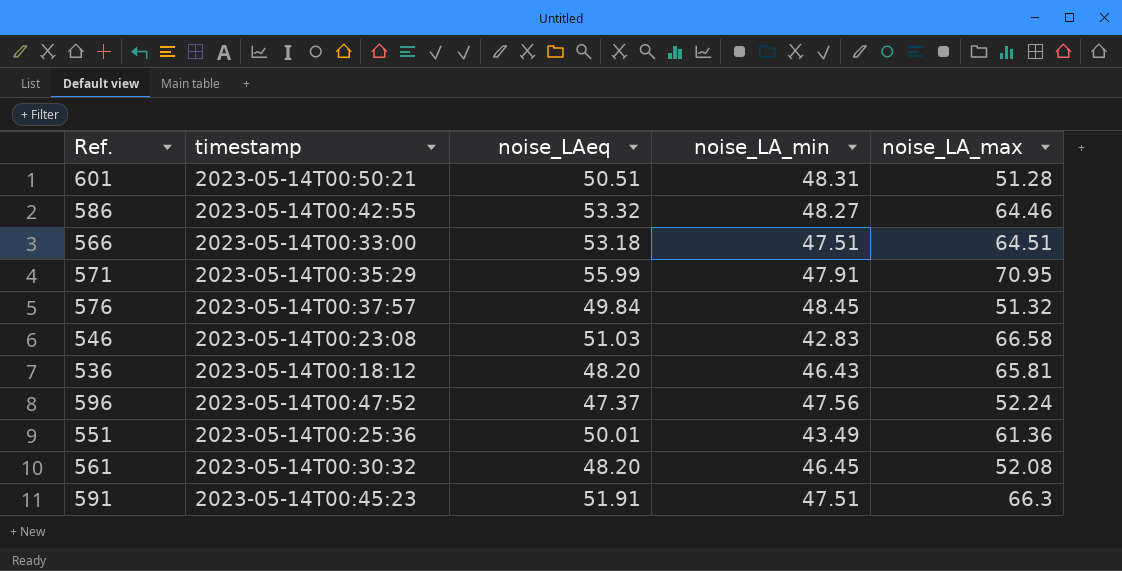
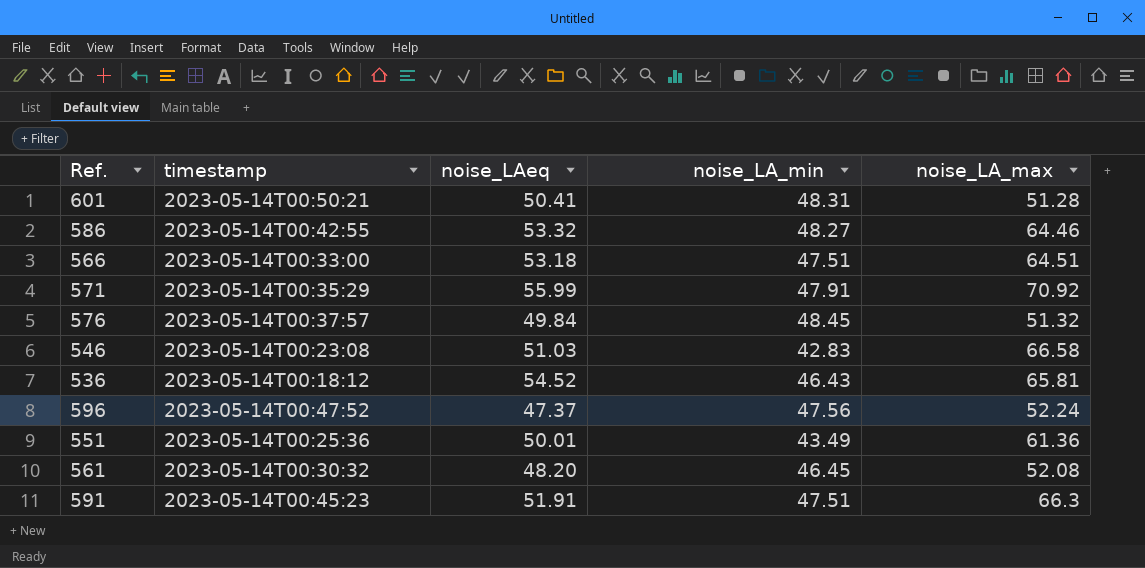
601 | noise_LAeq: 50.51 -> 50.41
571 | noise_LA_max: 70.95 -> 70.92
536 | noise_LAeq: 48.20 -> 54.52

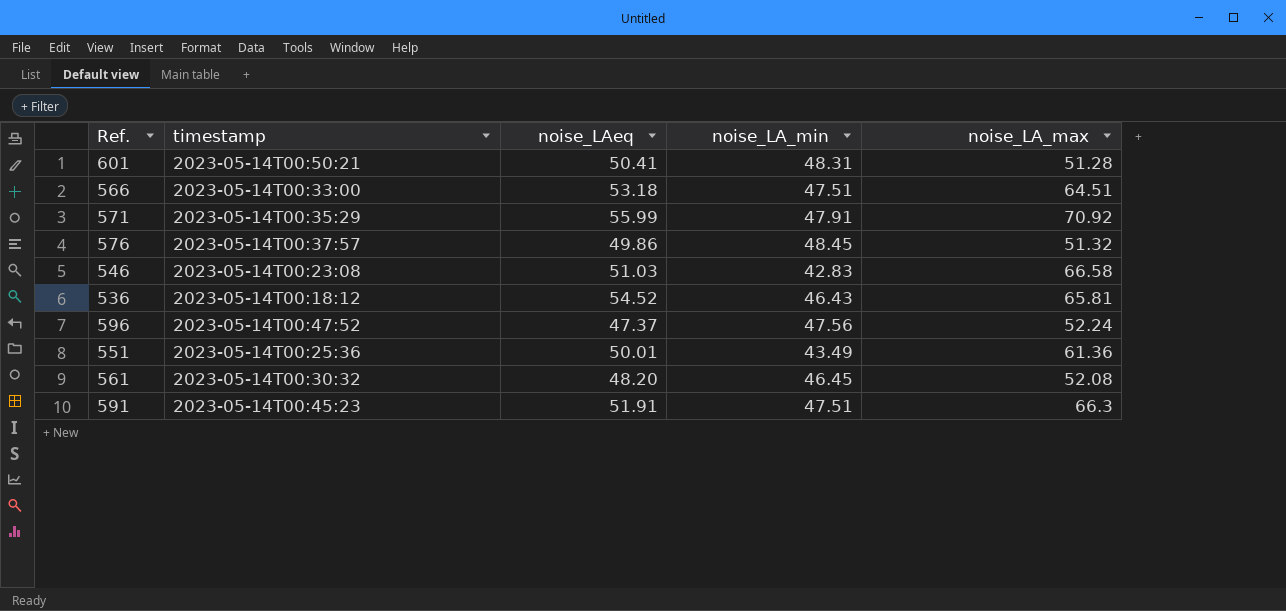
row 586: 2023-05-14T00:42:55 | 53.32 | 48.27 | 64.46 -> none
576 | noise_LAeq: 49.84 -> 49.86

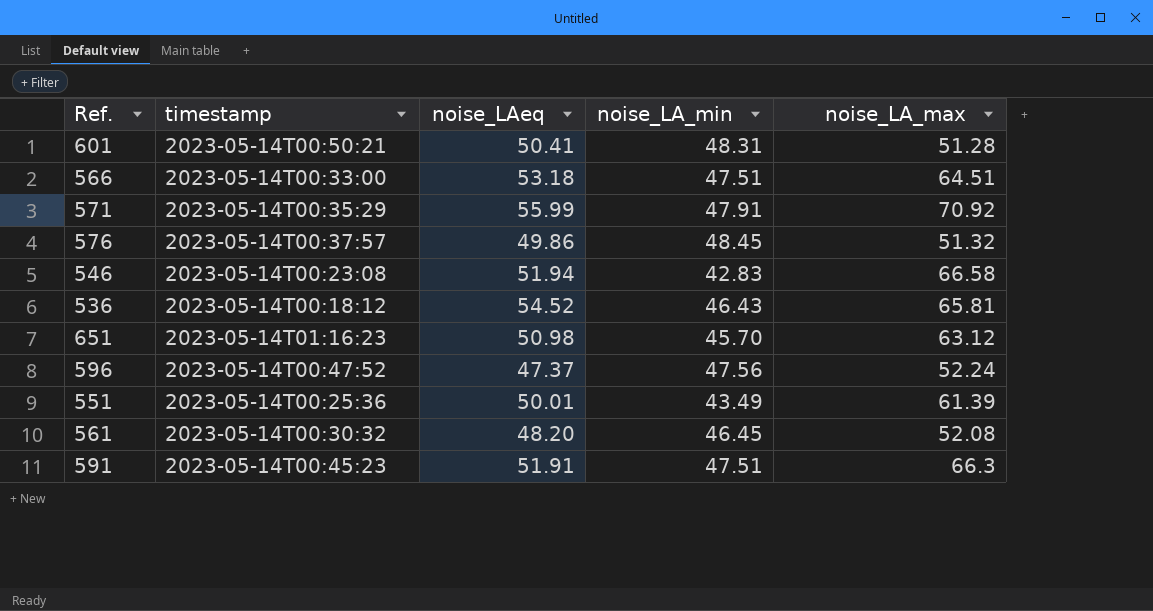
546 | noise_LAeq: 51.03 -> 51.94
row 651: none -> 2023-05-14T01:16:23 | 50.98 | 45.70 | 63.12
551 | noise_LA_max: 61.36 -> 61.39

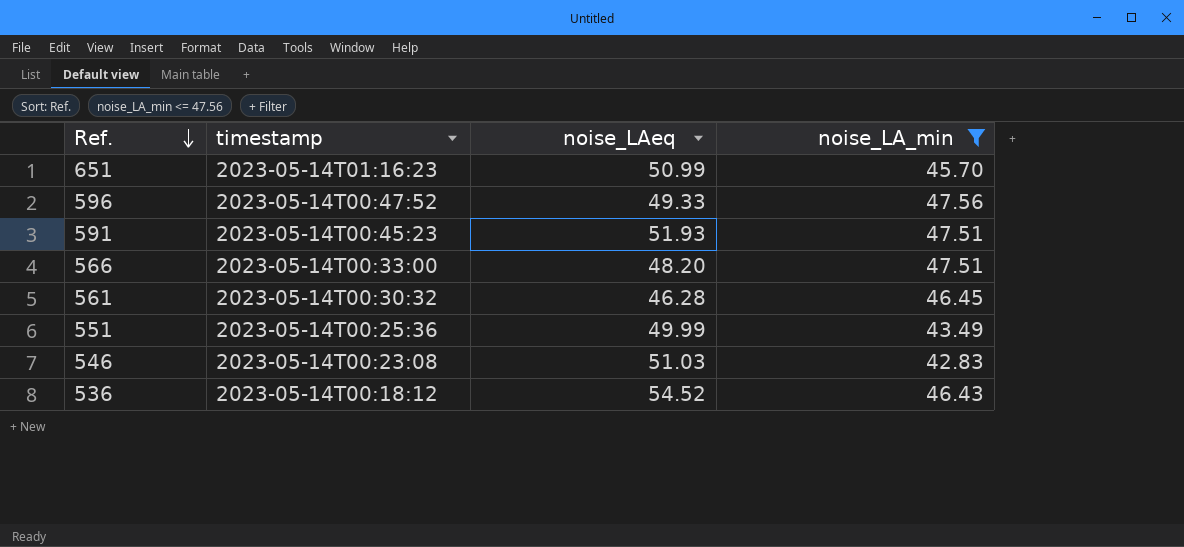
filter: none -> noise_LA_min <= 47.56
row order: none -> Ref. descending
column noise_LA_max | position: 5 -> none
651 | noise_LAeq: 50.98 -> 50.99
596 | noise_LAeq: 47.37 -> 49.33
591 | noise_LAeq: 51.91 -> 51.93
566 | noise_LAeq: 53.18 -> 48.20
561 | noise_LAeq: 48.20 -> 46.28
551 | noise_LAeq: 50.01 -> 49.99
546 | noise_LAeq: 51.94 -> 51.03

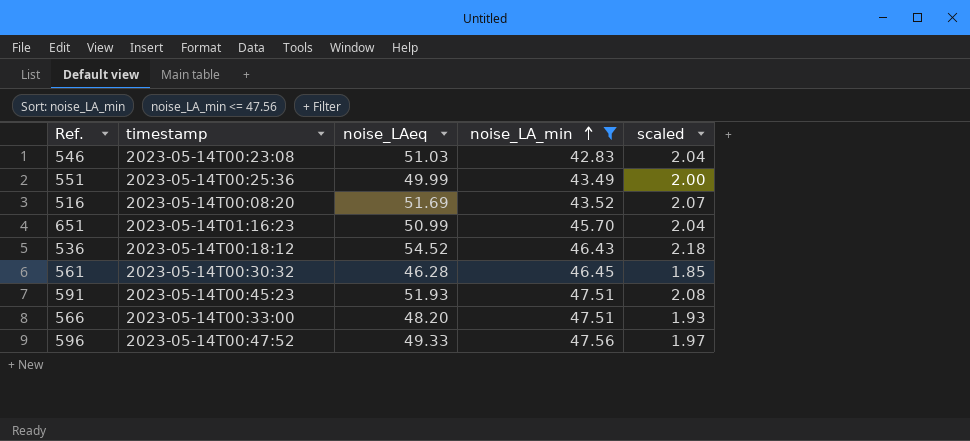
row order: Ref. descending -> noise_LA_min ascending
column scaled | formula: none -> [noise_LAeq] * 0.04
row 516: none -> 2023-05-14T00:08:20 | 51.69 | 43.52 | 2.07

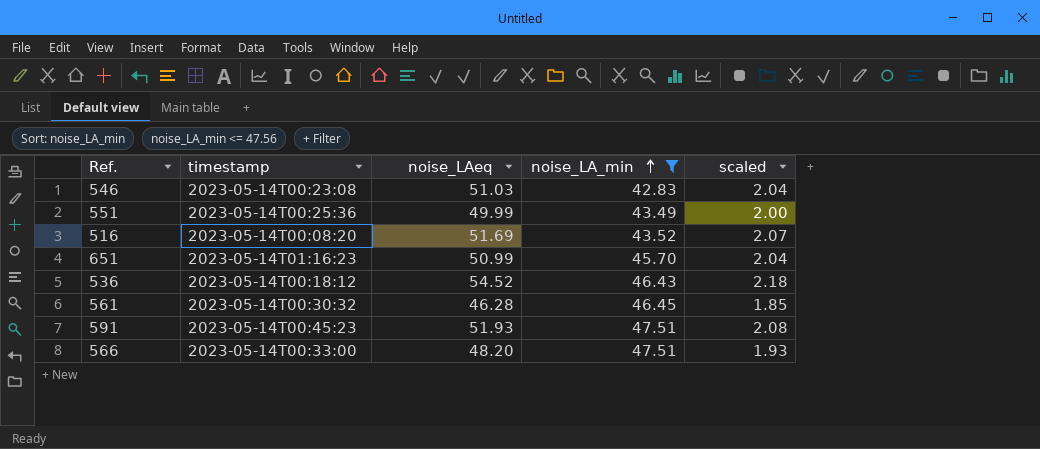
row 596: 2023-05-14T00:47:52 | 49.33 | 47.56 | 1.97 -> none

